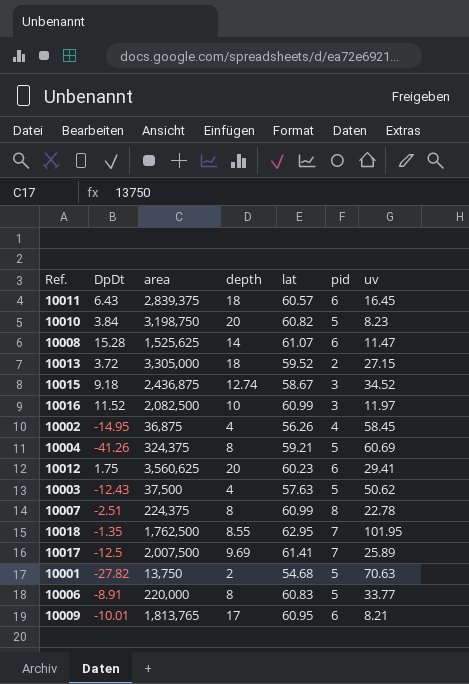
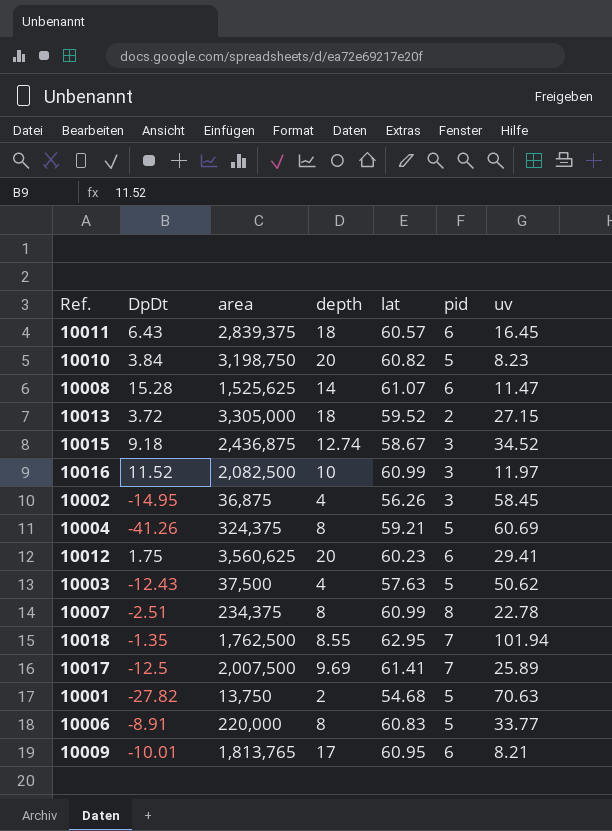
10002 | pid: 4 -> 3
10007 | area: 224,375 -> 234,375
10018 | uv: 101.95 -> 101.94

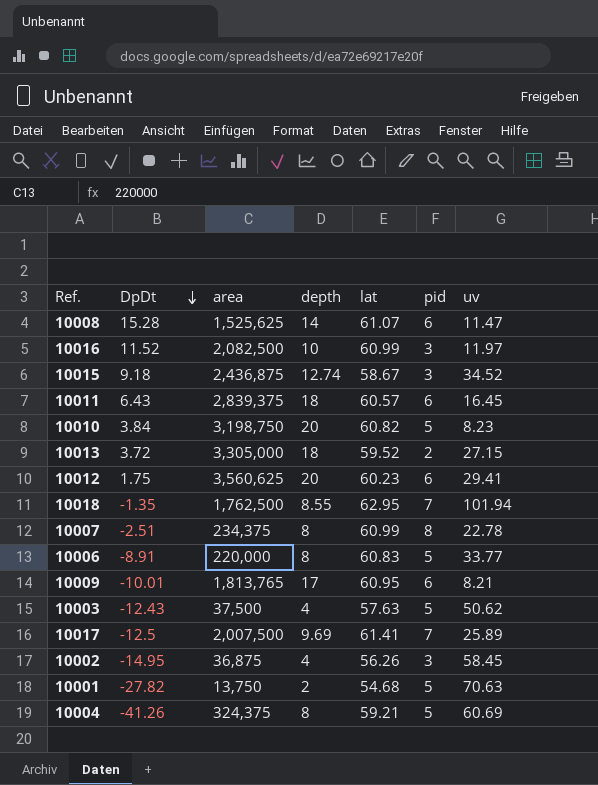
row order: none -> DpDt descending

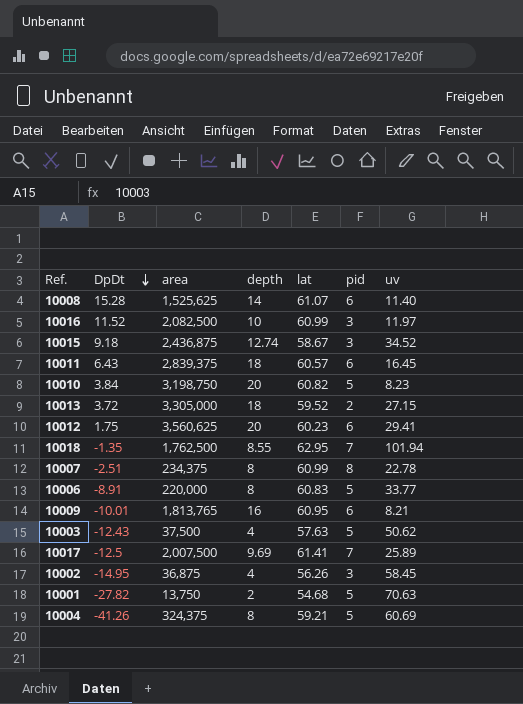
10008 | uv: 11.47 -> 11.40
10009 | depth: 17 -> 16

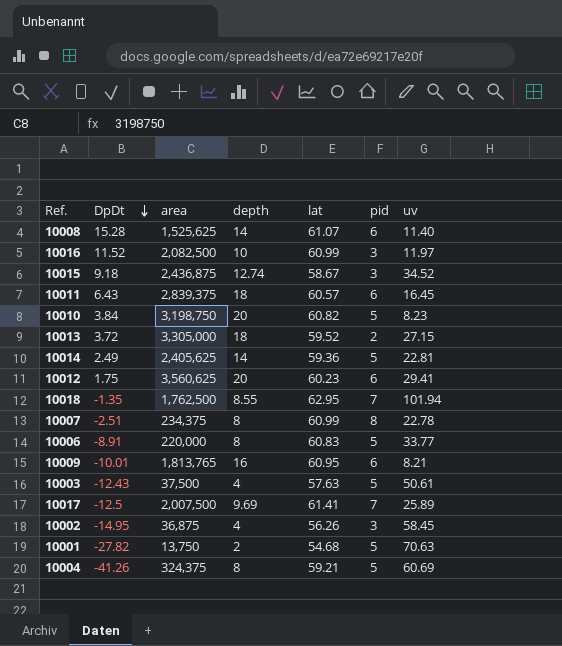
row 10014: none -> 2.49 | 2,405,625 | 14 | 59.36 | 5 | 22.81
10003 | uv: 50.62 -> 50.61

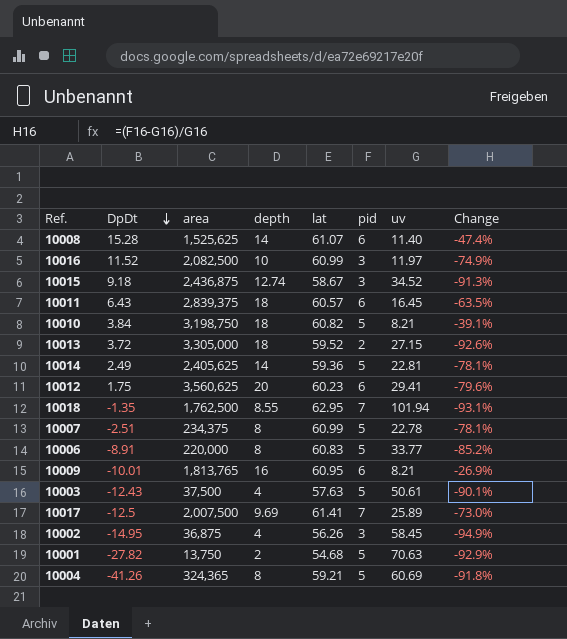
column Change | formula: none -> ([pid] - [uv]) / [uv]
10010 | depth: 20 -> 18
10010 | uv: 8.23 -> 8.21
10007 | pid: 8 -> 5
10004 | area: 324,375 -> 324,365

